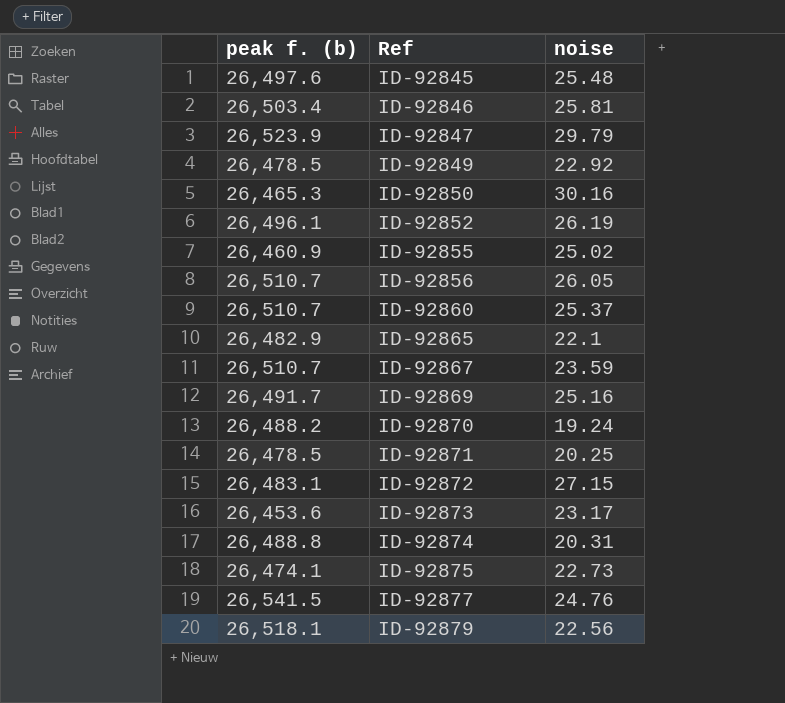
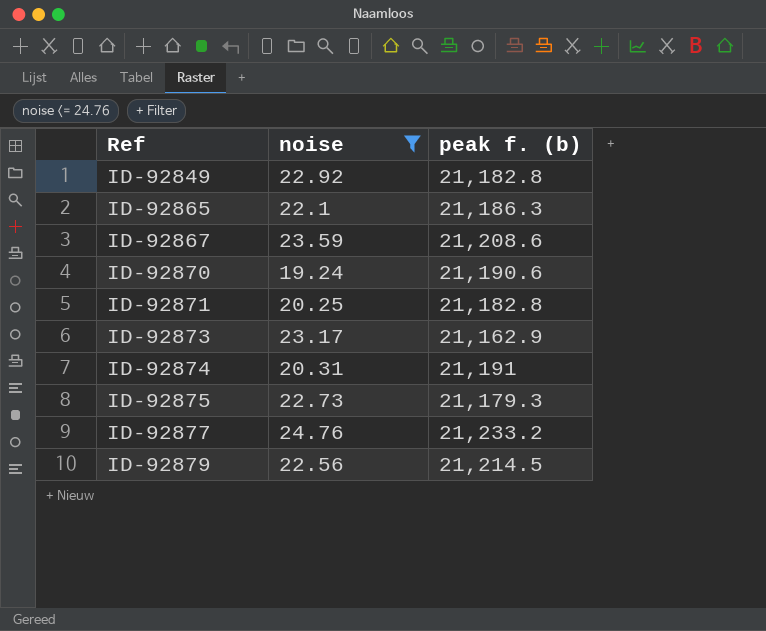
filter: none -> noise <= 24.76
column peak f. (b) | position: 1 -> 3
ID-92849 | peak f. (b): 26,478.5 -> 21,182.8
ID-92865 | peak f. (b): 26,482.9 -> 21,186.3
ID-92867 | peak f. (b): 26,510.7 -> 21,208.6
ID-92870 | peak f. (b): 26,488.2 -> 21,190.6
ID-92871 | peak f. (b): 26,478.5 -> 21,182.8
ID-92873 | peak f. (b): 26,453.6 -> 21,162.9
ID-92874 | peak f. (b): 26,488.8 -> 21,191
ID-92875 | peak f. (b): 26,474.1 -> 21,179.3
ID-92877 | peak f. (b): 26,541.5 -> 21,233.2
ID-92879 | peak f. (b): 26,518.1 -> 21,214.5

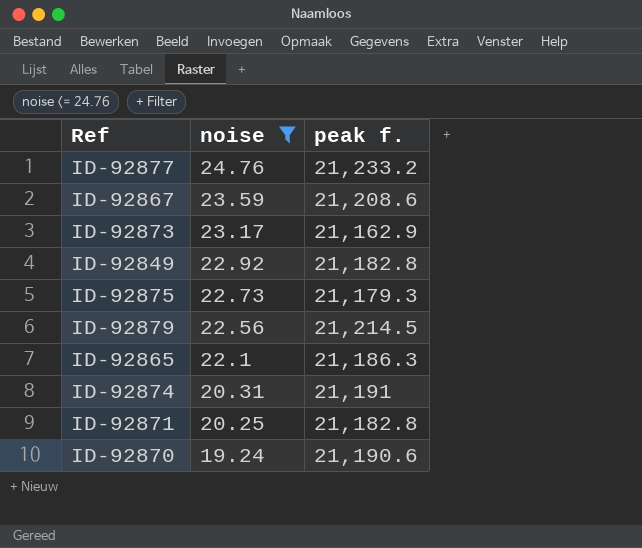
row order: Ref ascending -> noise descending
column name: peak f. (b) -> peak f.

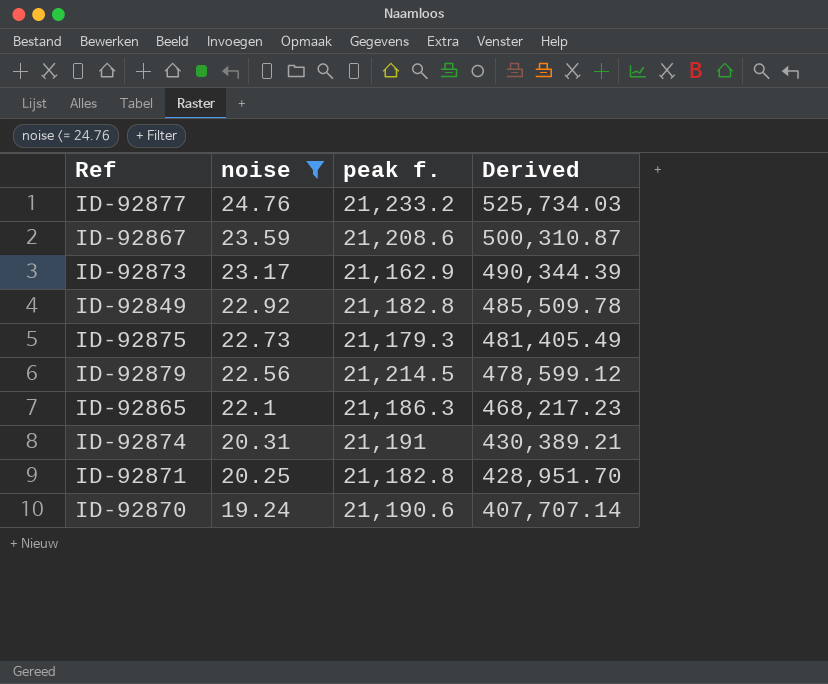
column Derived | formula: none -> [noise] * [peak f.]

